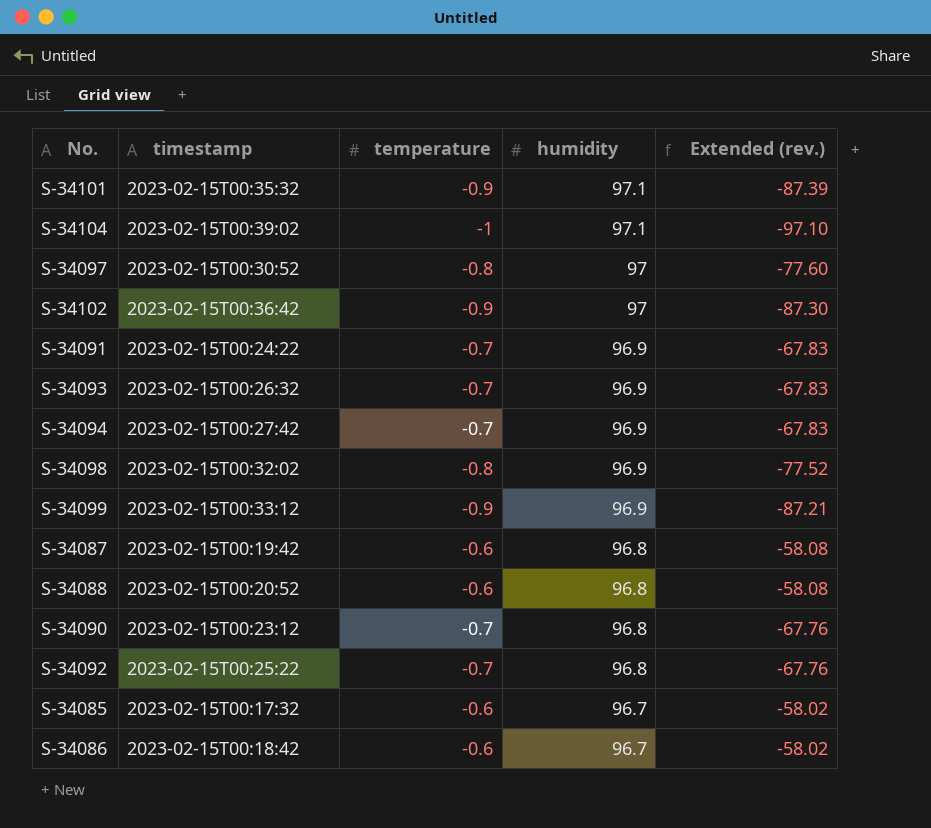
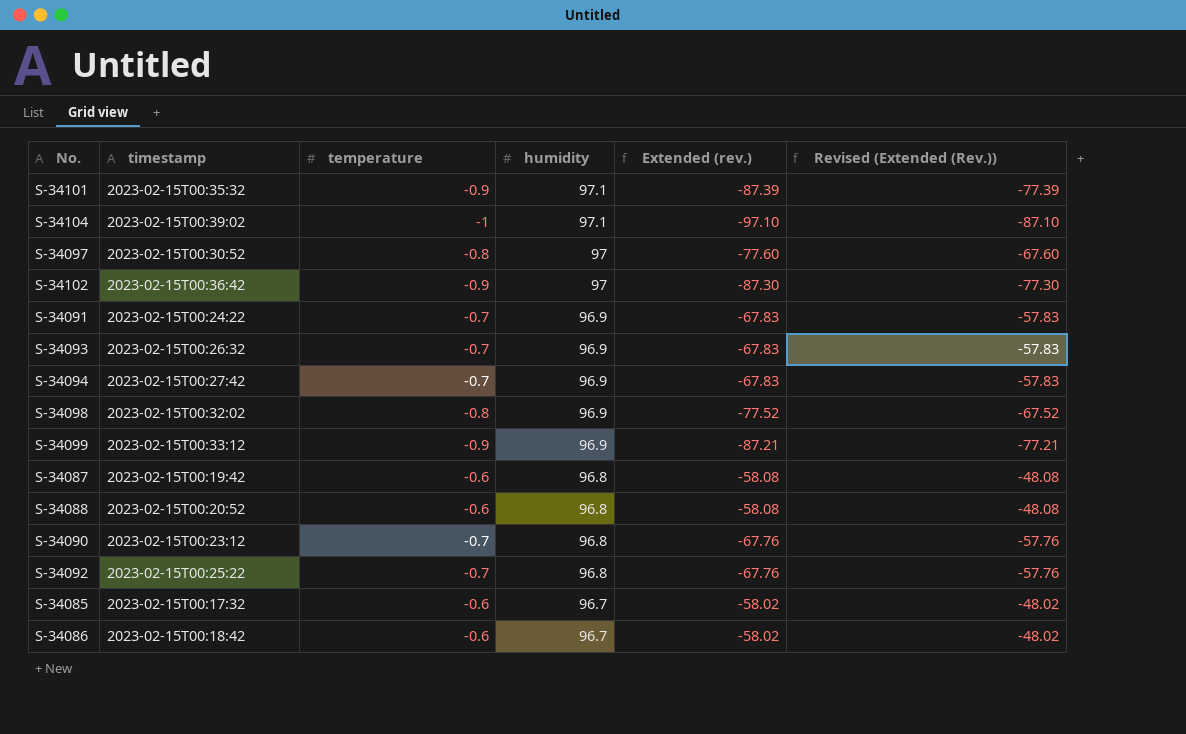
column Revised (Extended (Rev.)) | formula: none -> [Extended (rev.)] + 10

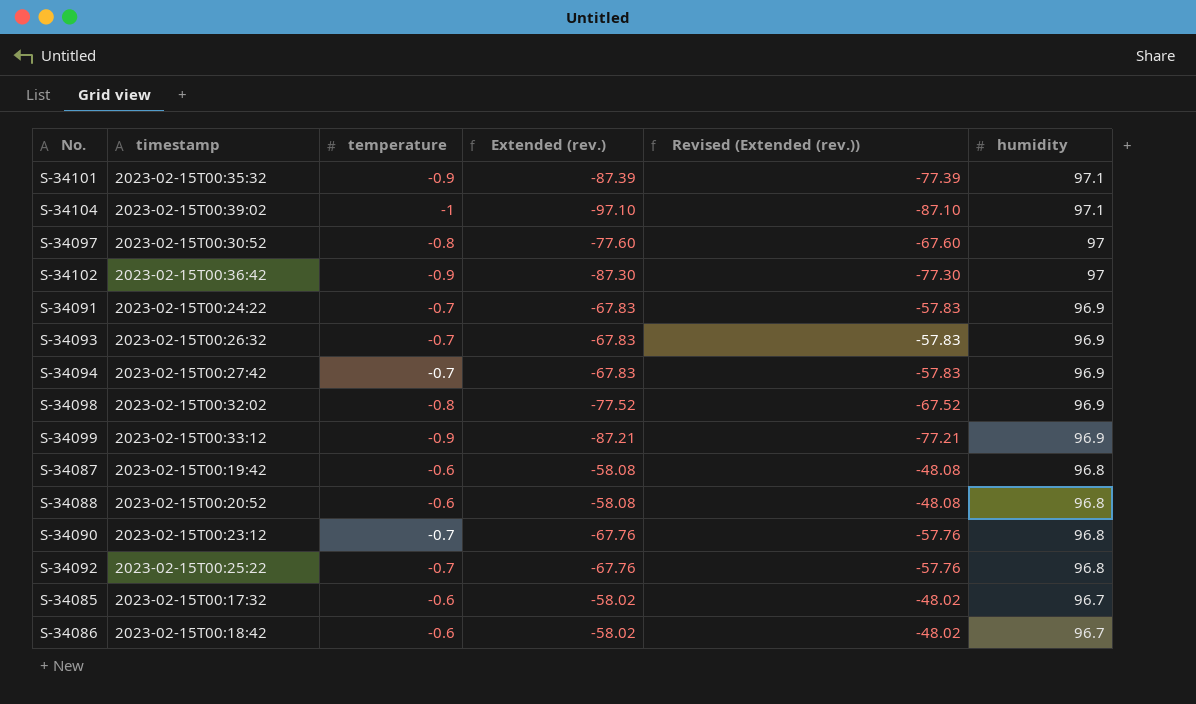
column name: Revised (Extended (Rev.)) -> Revised (Extended (rev.))
column humidity | position: 4 -> 6

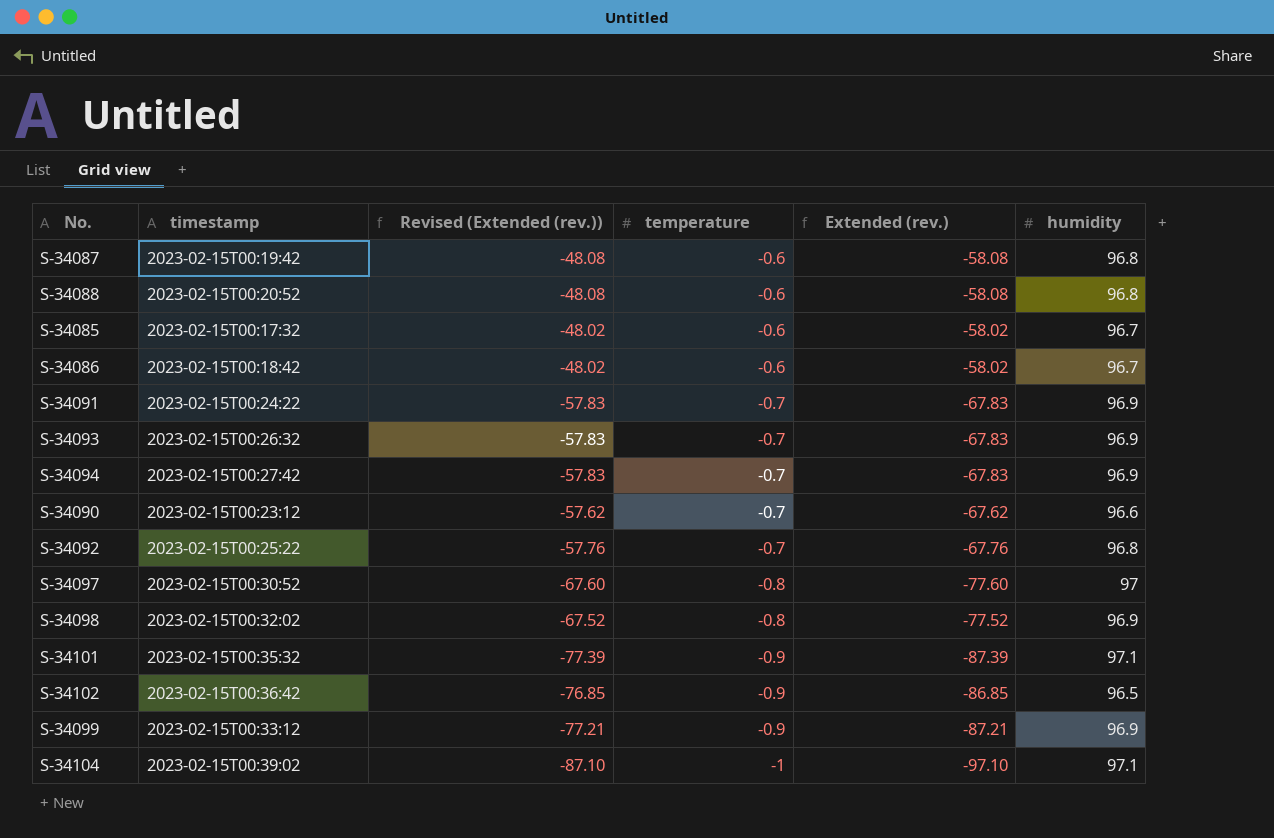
row order: humidity descending -> temperature descending
column Revised (Extended (rev.)) | position: 5 -> 3
S-34090 | Revised (Extended (rev.)): -57.76 -> -57.62
S-34090 | Extended (rev.): -67.76 -> -67.62
S-34090 | humidity: 96.8 -> 96.6
S-34102 | Revised (Extended (rev.)): -77.30 -> -76.85
S-34102 | Extended (rev.): -87.30 -> -86.85
S-34102 | humidity: 97 -> 96.5

